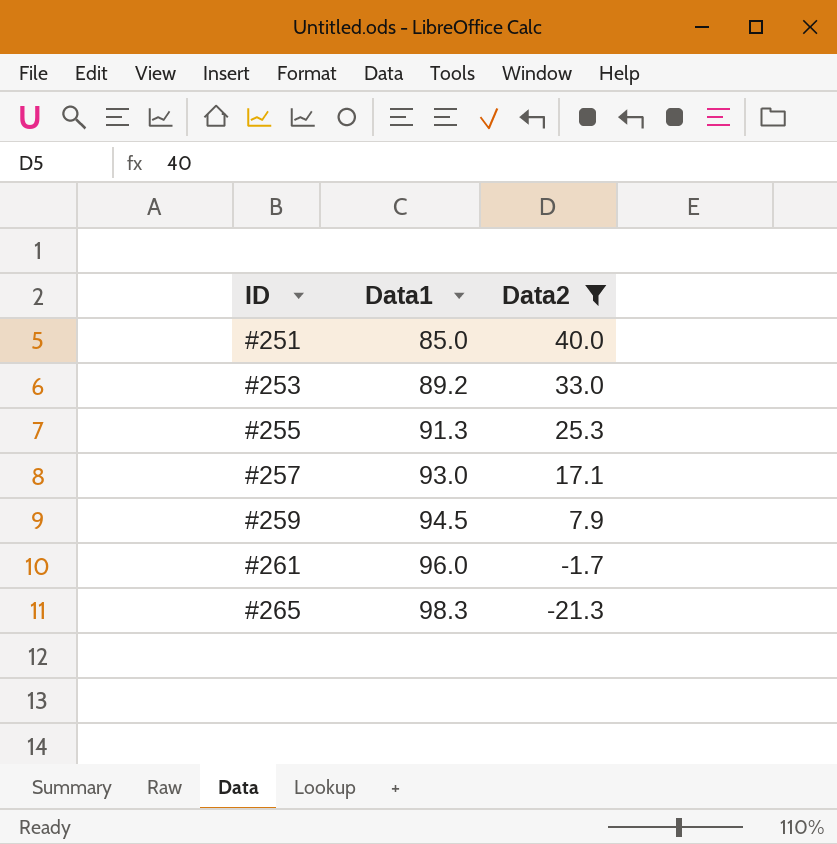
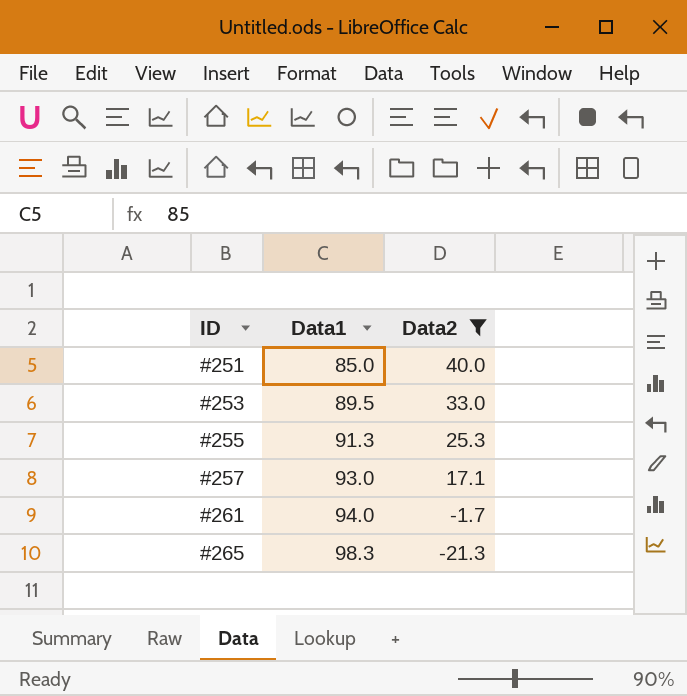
row #259: 94.5 | 7.9 -> none
#253 | Data1: 89.2 -> 89.5
#261 | Data1: 96.0 -> 94.0

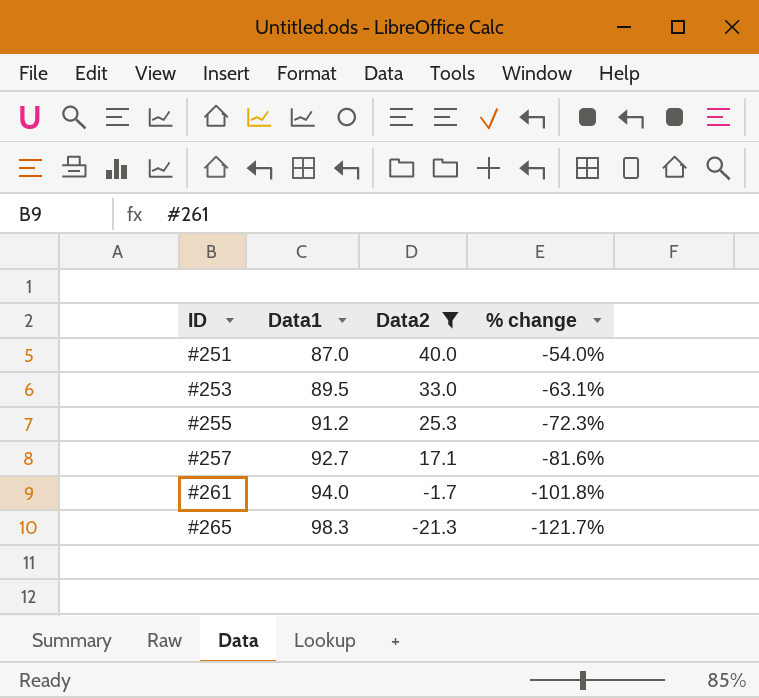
column % change | formula: none -> ([Data2] - [Data1]) / [Data1]
#251 | Data1: 85.0 -> 87.0
#255 | Data1: 91.3 -> 91.2
#257 | Data1: 93.0 -> 92.7

